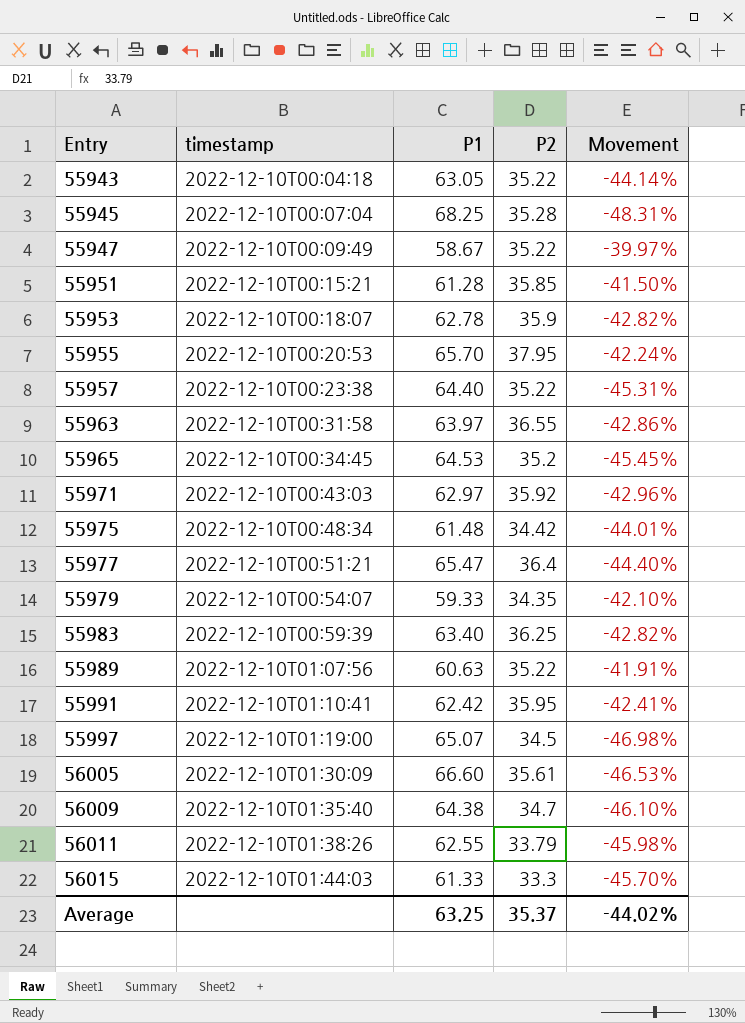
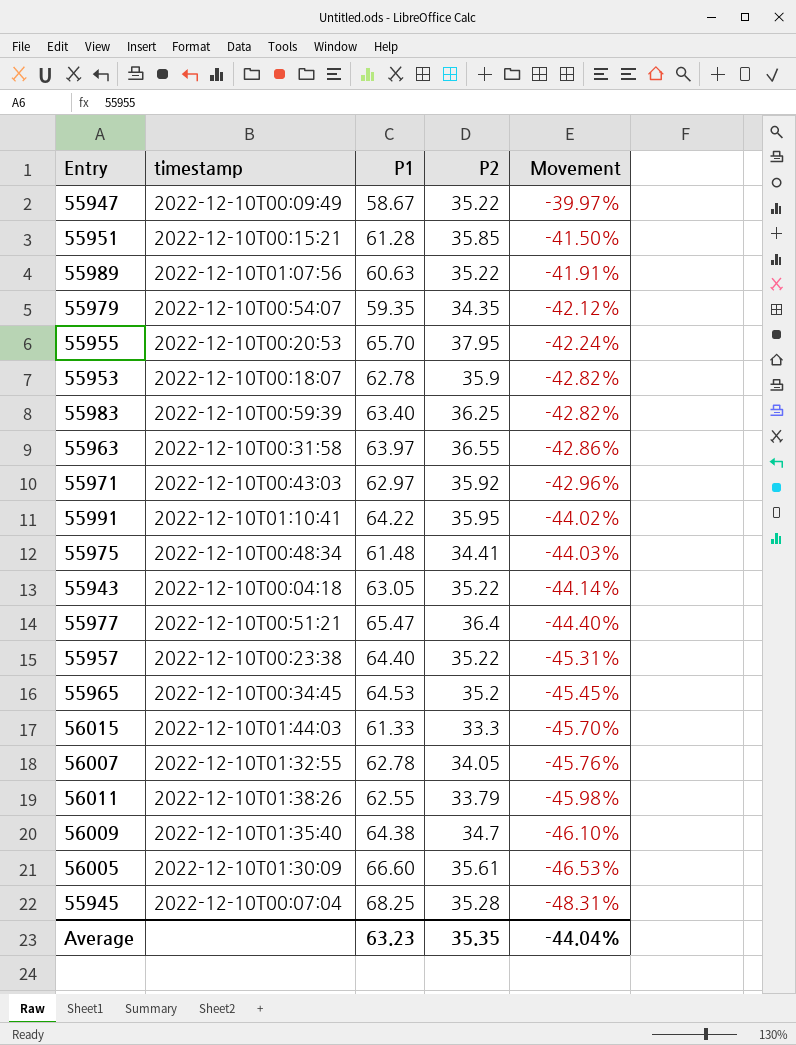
row order: Entry ascending -> Movement descending
row 55997: 2022-12-10T01:19:00 | 65.07 | 34.5 | -46.98% -> none
55979 | P1: 59.33 -> 59.35
55979 | Movement: -42.10% -> -42.12%
55991 | P1: 62.42 -> 64.22
55991 | Movement: -42.41% -> -44.02%
55975 | P2: 34.42 -> 34.41
55975 | Movement: -44.01% -> -44.03%
row 56007: none -> 2022-12-10T01:32:55 | 62.78 | 34.05 | -45.76%
Average | P1: 63.25 -> 63.23
Average | P2: 35.37 -> 35.35
Average | Movement: -44.02% -> -44.04%

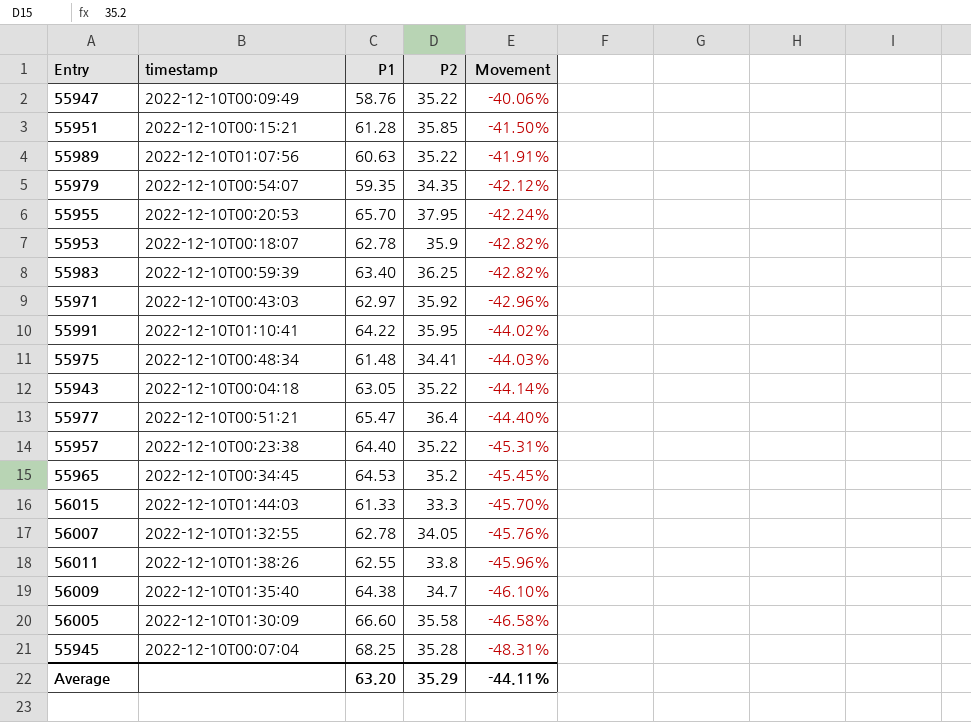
row 55963: 2022-12-10T00:31:58 | 63.97 | 36.55 | -42.86% -> none
55947 | P1: 58.67 -> 58.76
55947 | Movement: -39.97% -> -40.06%
56011 | P2: 33.79 -> 33.8
56011 | Movement: -45.98% -> -45.96%
56005 | P2: 35.61 -> 35.58
56005 | Movement: -46.53% -> -46.58%
Average | P1: 63.23 -> 63.20
Average | P2: 35.35 -> 35.29
Average | Movement: -44.04% -> -44.11%

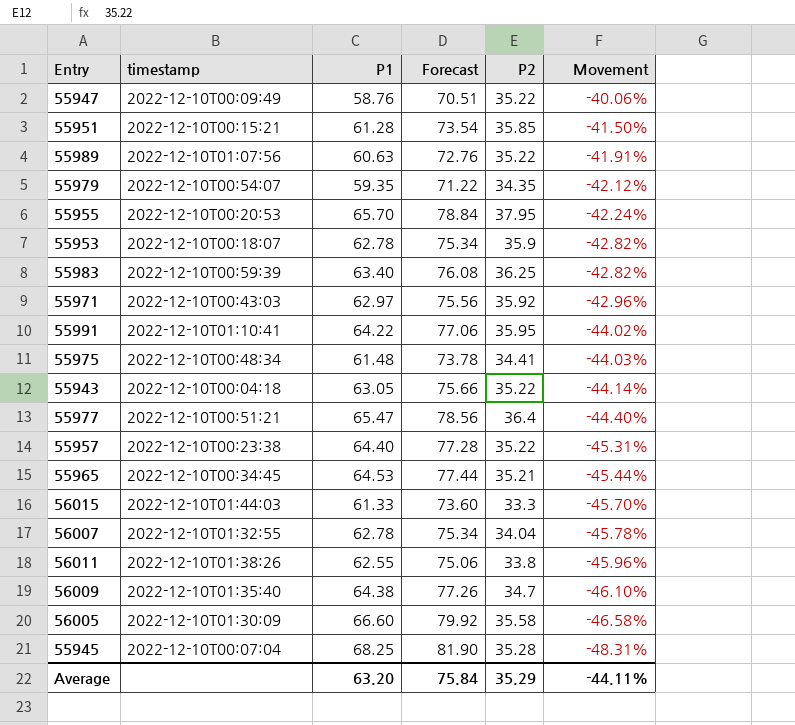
column Forecast | formula: none -> [P1] * 1.2
55965 | P2: 35.2 -> 35.21
55965 | Movement: -45.45% -> -45.44%
56007 | P2: 34.05 -> 34.04
56007 | Movement: -45.76% -> -45.78%

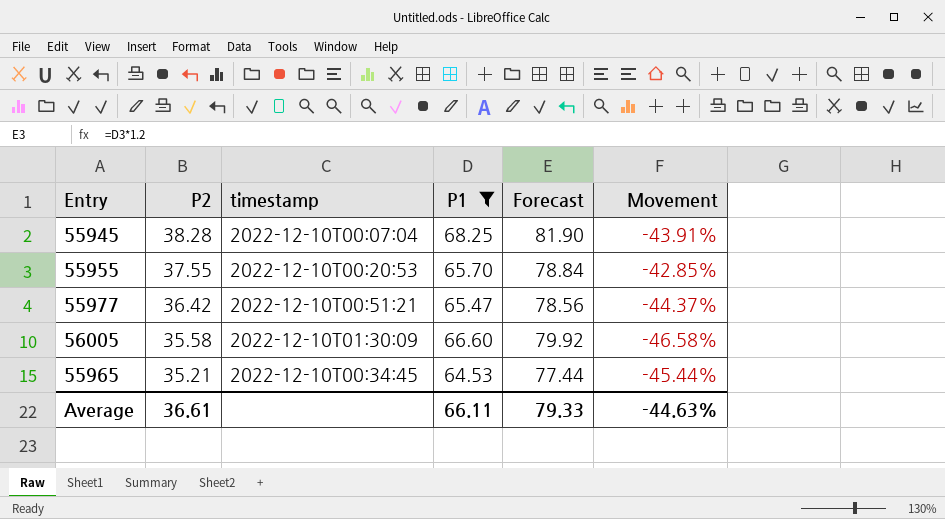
filter: none -> P1 >= 64.53
row order: Movement descending -> P2 descending
column P2 | position: 5 -> 2
55945 | P2: 35.28 -> 38.28
55945 | Movement: -48.31% -> -43.91%
55955 | P2: 37.95 -> 37.55
55955 | Movement: -42.24% -> -42.85%
55977 | P2: 36.4 -> 36.42
55977 | Movement: -44.40% -> -44.37%
Average | P2: 35.29 -> 36.61
Average | P1: 63.20 -> 66.11
Average | Forecast: 75.84 -> 79.33
Average | Movement: -44.11% -> -44.63%

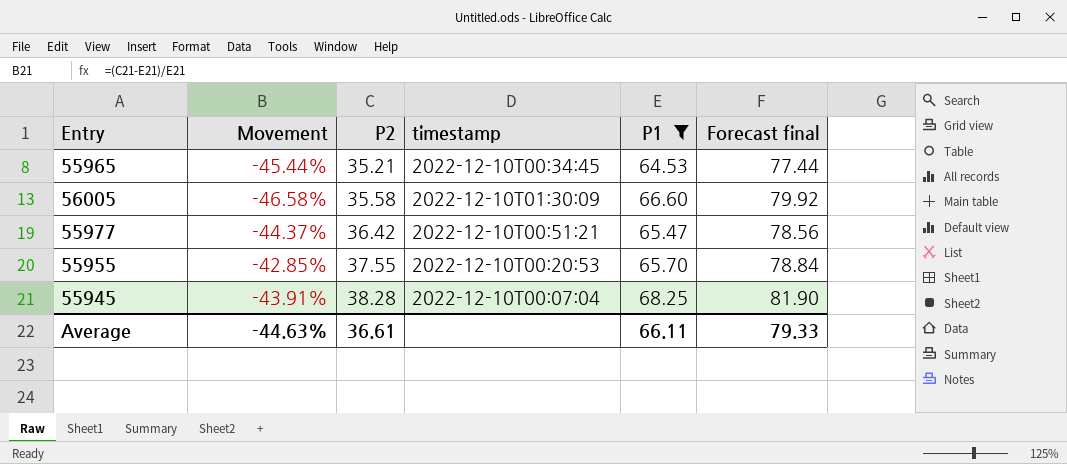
row order: P2 descending -> P2 ascending
column Movement | position: 6 -> 2
column name: Forecast -> Forecast final

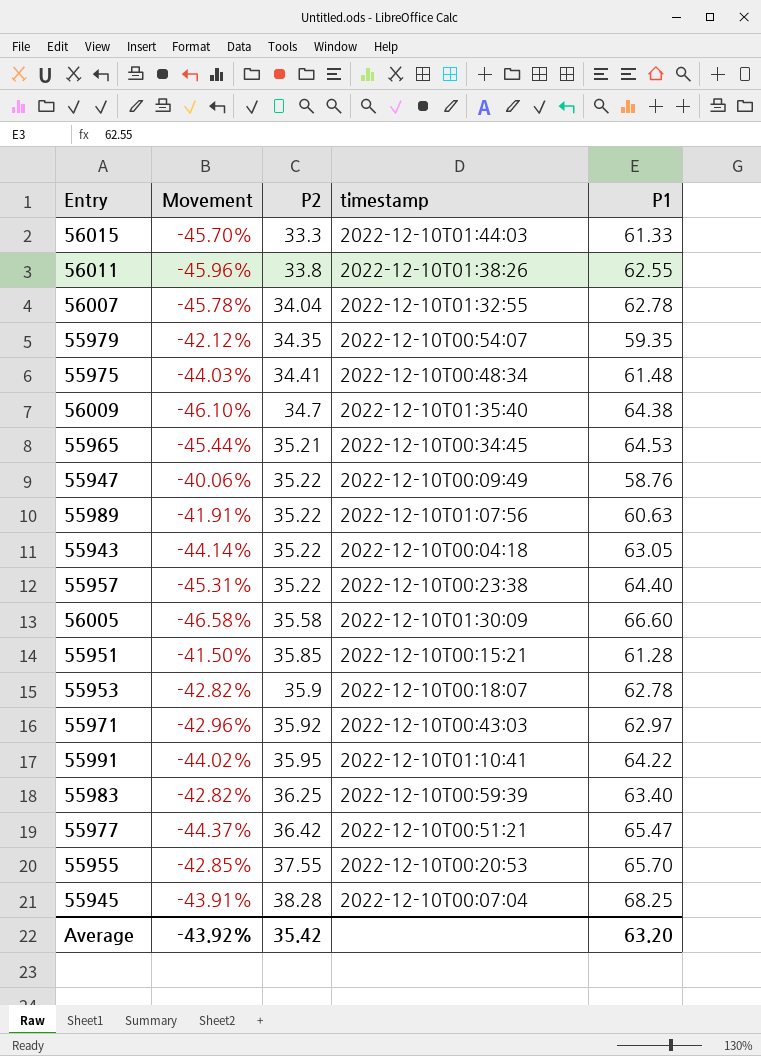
filter: P1 >= 64.53 -> none
column Forecast final | formula: [P1] * 1.2 -> none
Average | Movement: -44.63% -> -43.92%
Average | P2: 36.61 -> 35.42
Average | P1: 66.11 -> 63.20

